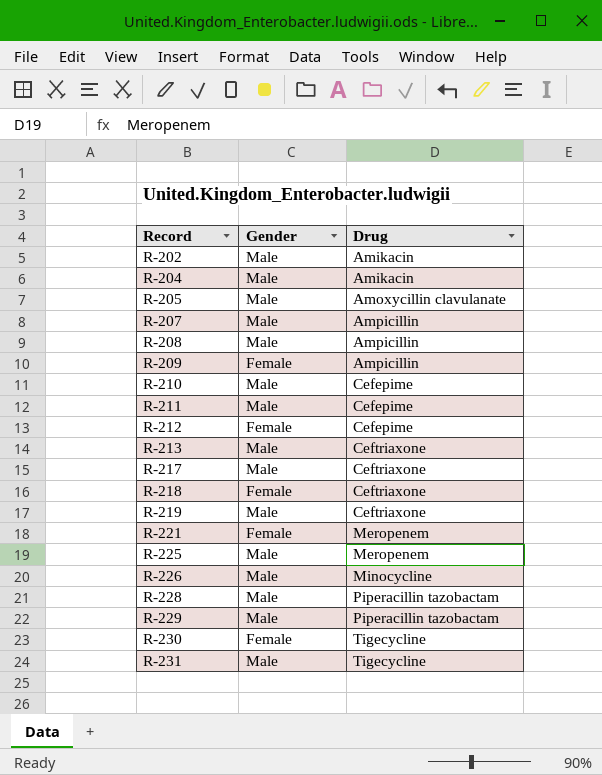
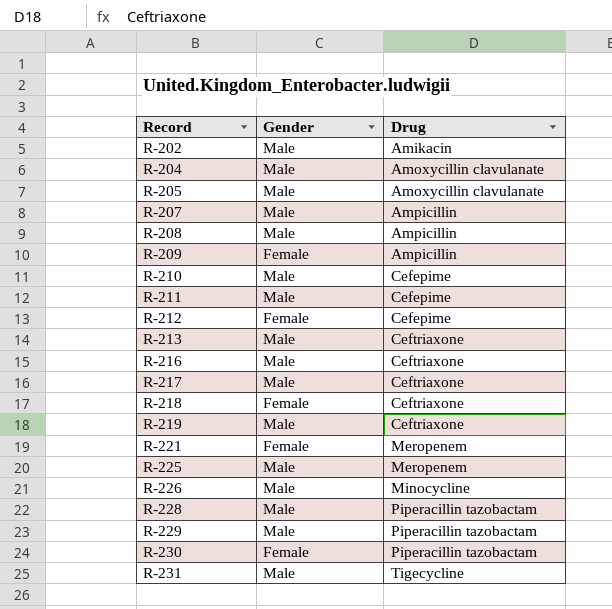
R-204 | Drug: Amikacin -> Amoxycillin clavulanate
row R-216: none -> Male | Ceftriaxone
R-230 | Drug: Tigecycline -> Piperacillin tazobactam

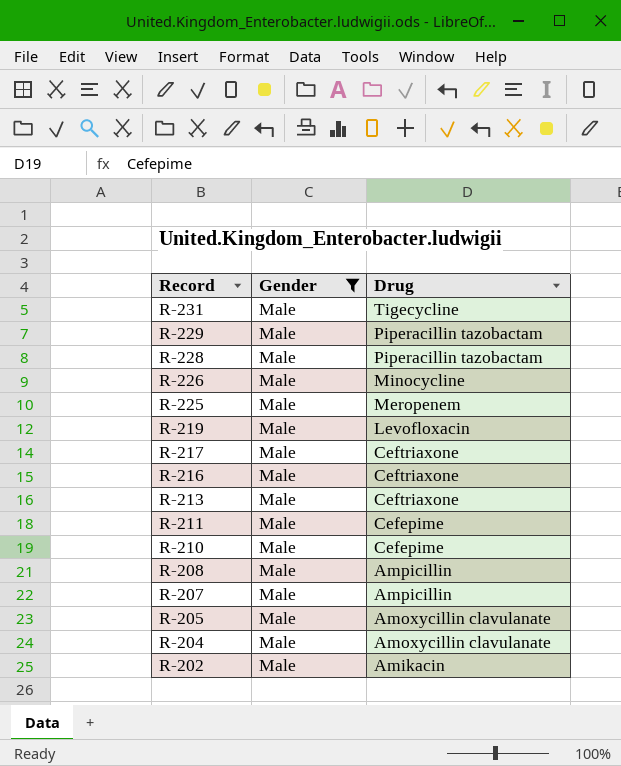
filter: none -> Gender = Male
row order: Record ascending -> Record descending
R-219 | Drug: Ceftriaxone -> Levofloxacin

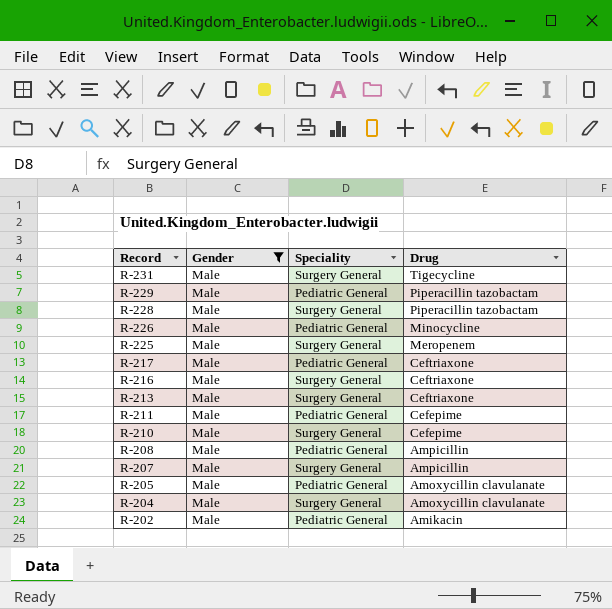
column Speciality | position: none -> 3
row R-219: Male | Levofloxacin -> none

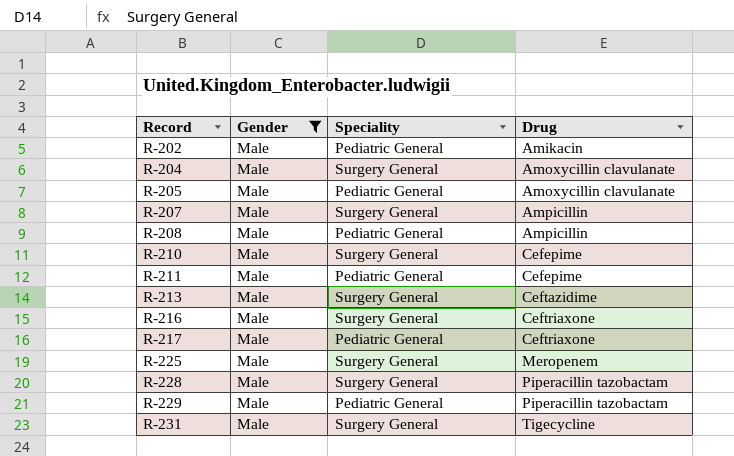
row order: Record descending -> Record ascending
row R-226: Male | Pediatric General | Minocycline -> none
R-213 | Drug: Ceftriaxone -> Ceftazidime

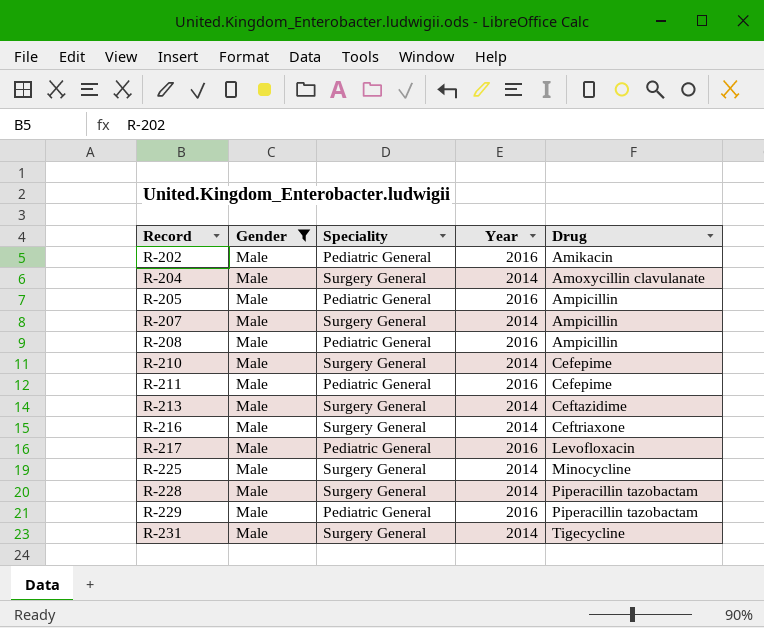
column Year | position: none -> 4
R-205 | Drug: Amoxycillin clavulanate -> Ampicillin
R-217 | Drug: Ceftriaxone -> Levofloxacin
R-225 | Drug: Meropenem -> Minocycline

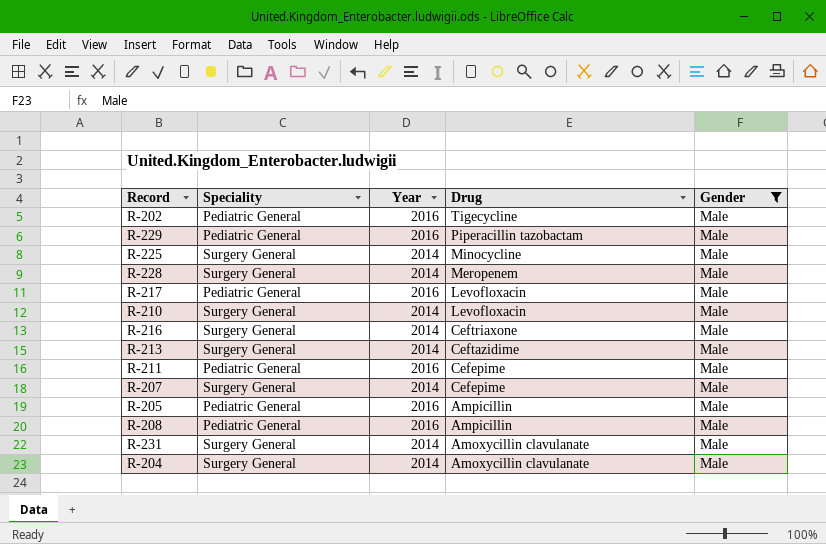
row order: Record ascending -> Drug descending
column Gender | position: 2 -> 5
R-202 | Drug: Amikacin -> Tigecycline
R-228 | Drug: Piperacillin tazobactam -> Meropenem
R-210 | Drug: Cefepime -> Levofloxacin
R-207 | Drug: Ampicillin -> Cefepime
R-231 | Drug: Tigecycline -> Amoxycillin clavulanate

